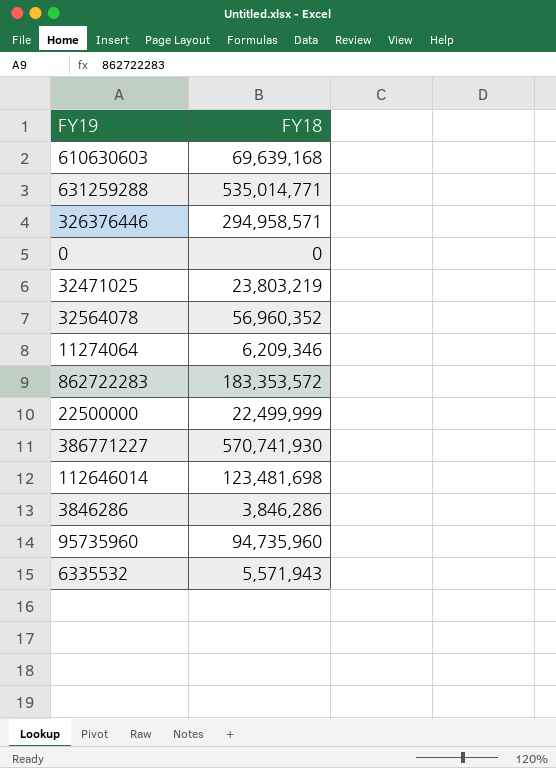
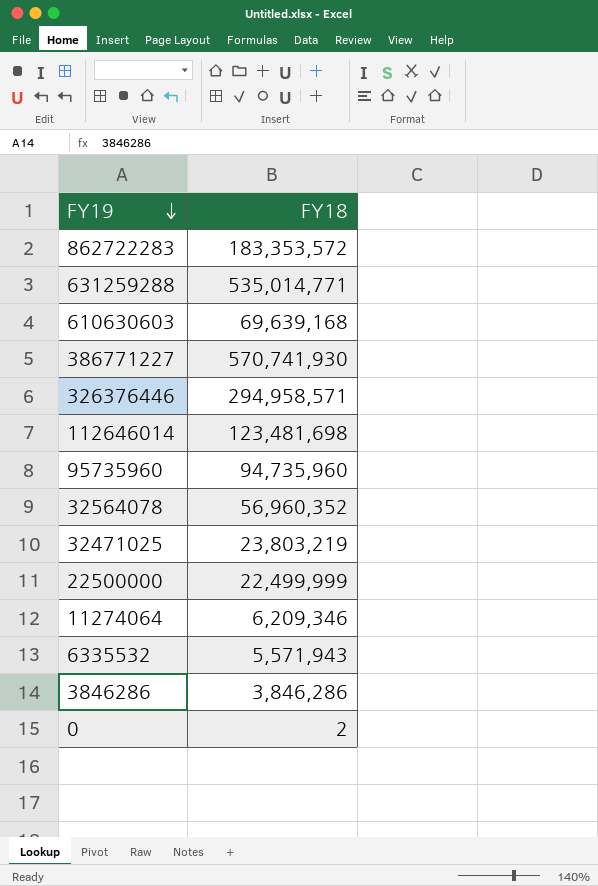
row order: none -> FY19 descending
0 | FY18: 0 -> 2

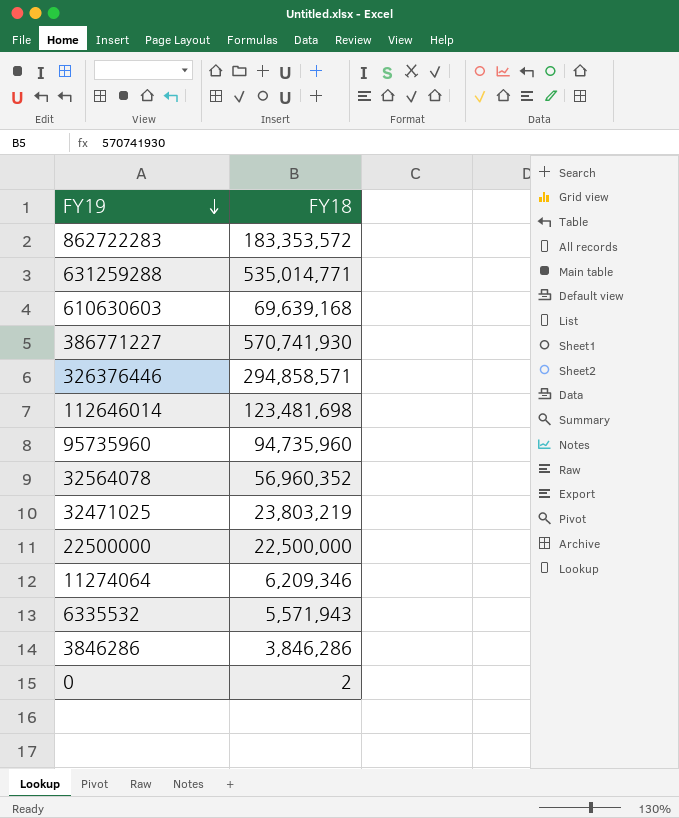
326376446 | FY18: 294,958,571 -> 294,858,571
22500000 | FY18: 22,499,999 -> 22,500,000

